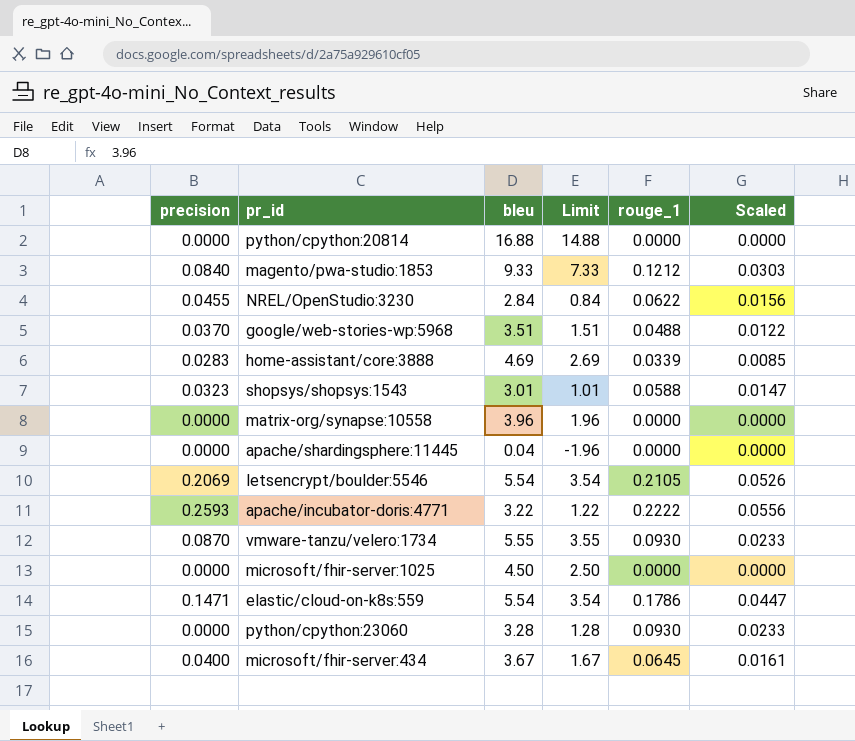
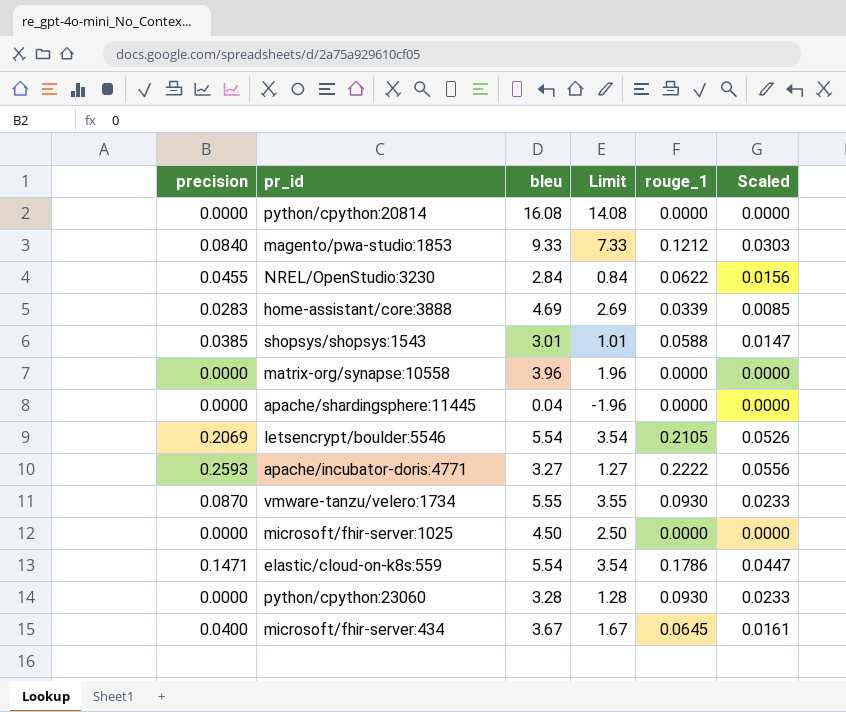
row google/web-stories-wp:5968: 0.0370 | 3.51 | 1.51 | 0.0488 | 0.0122 -> none
python/cpython:20814 | bleu: 16.88 -> 16.08
python/cpython:20814 | Limit: 14.88 -> 14.08
shopsys/shopsys:1543 | precision: 0.0323 -> 0.0385
apache/incubator-doris:4771 | bleu: 3.22 -> 3.27
apache/incubator-doris:4771 | Limit: 1.22 -> 1.27

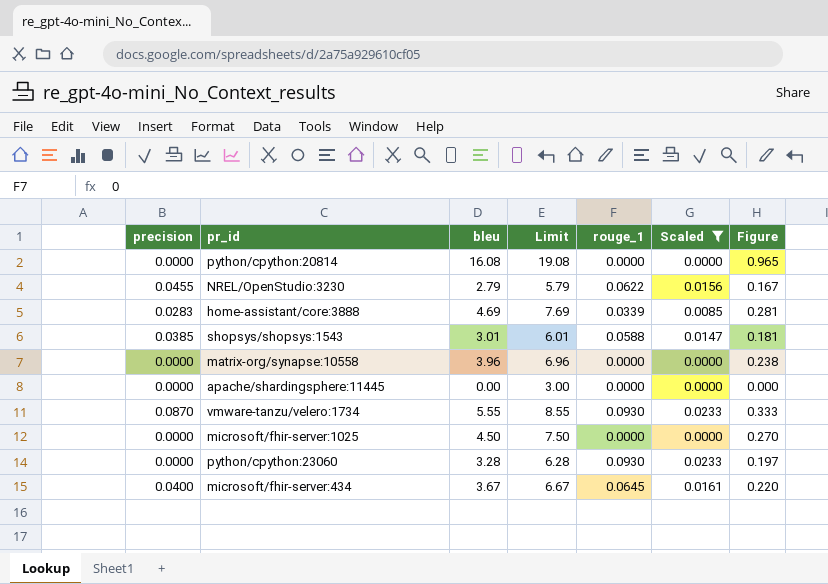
filter: none -> Scaled <= 0.0233
column Limit | formula: [bleu] - 2 -> [bleu] + 3
column Figure | formula: none -> [bleu] * 0.06
NREL/OpenStudio:3230 | bleu: 2.84 -> 2.79
apache/shardingsphere:11445 | bleu: 0.04 -> 0.00

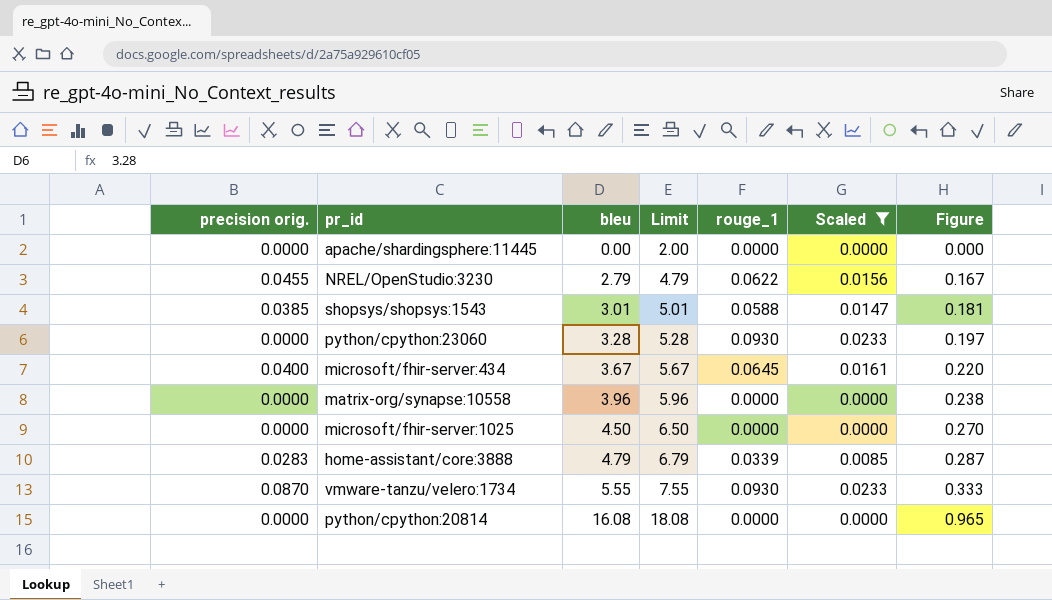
row order: none -> bleu ascending
column name: precision -> precision orig.
column Limit | formula: [bleu] + 3 -> [bleu] + 2
home-assistant/core:3888 | bleu: 4.69 -> 4.79
home-assistant/core:3888 | Figure: 0.281 -> 0.287

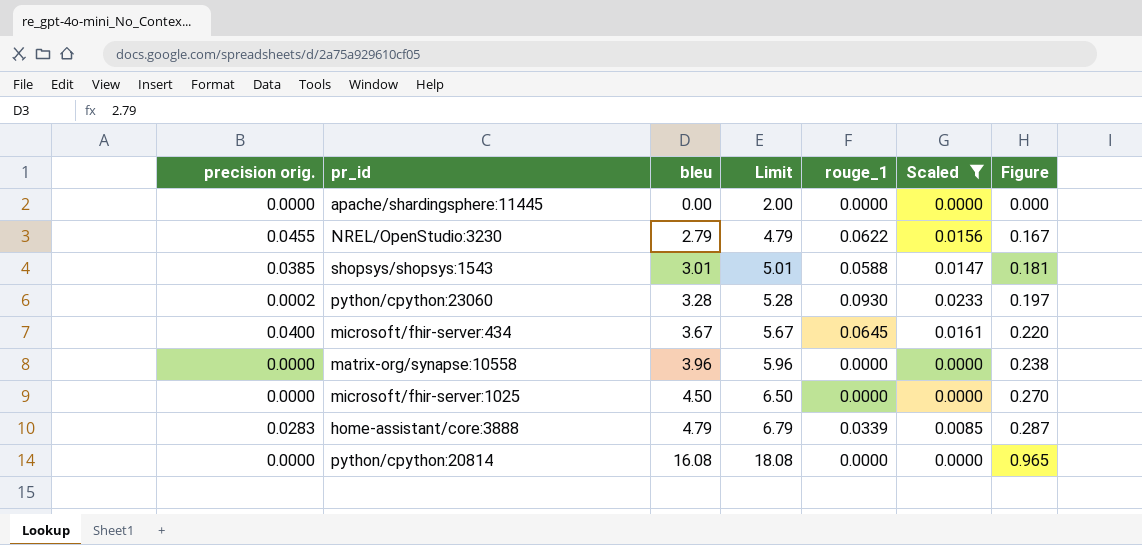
row vmware-tanzu/velero:1734: 0.0870 | 5.55 | 7.55 | 0.0930 | 0.0233 | 0.333 -> none
python/cpython:23060 | precision orig.: 0.0000 -> 0.0002

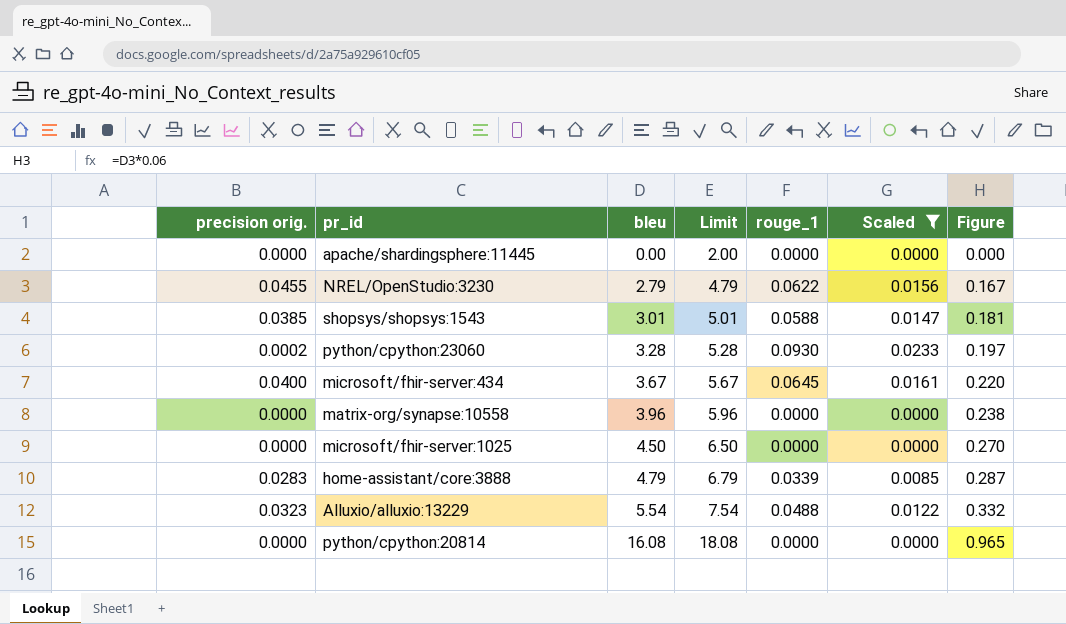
row Alluxio/alluxio:13229: none -> 0.0323 | 5.54 | 7.54 | 0.0488 | 0.0122 | 0.332

